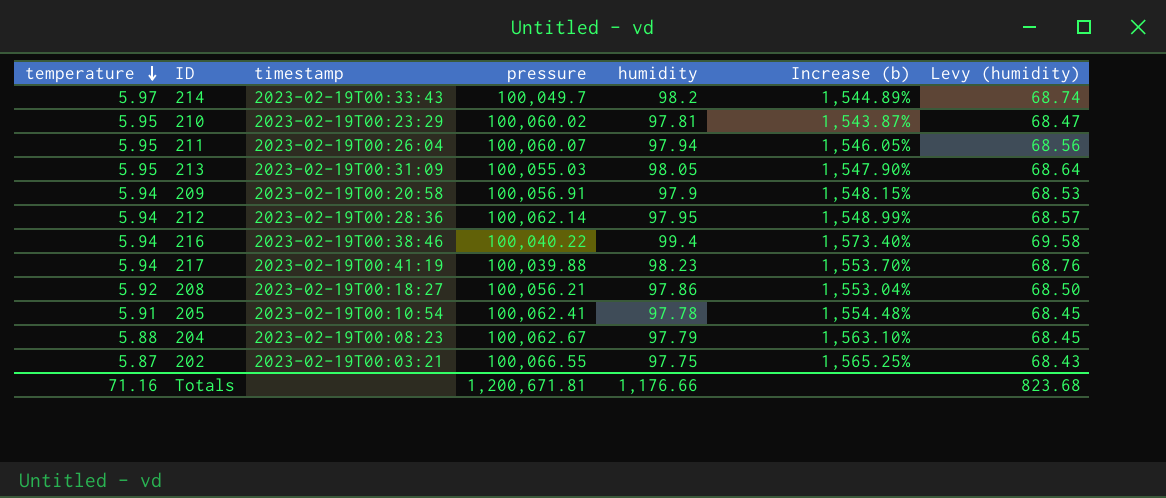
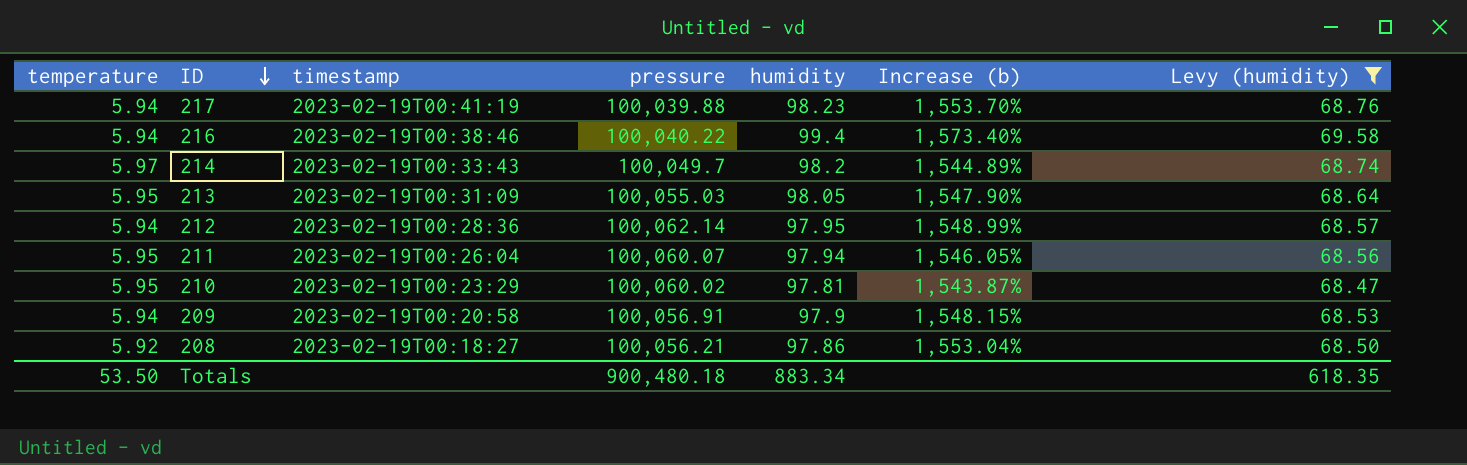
filter: none -> Levy (humidity) >= 68.47
row order: temperature descending -> ID descending
Totals | temperature: 71.16 -> 53.50
Totals | pressure: 1,200,671.81 -> 900,480.18
Totals | humidity: 1,176.66 -> 883.34
Totals | Levy (humidity): 823.68 -> 618.35

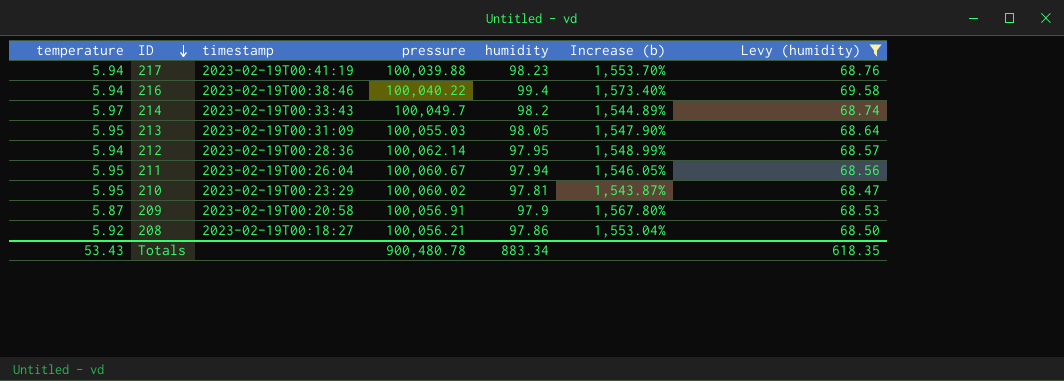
211 | pressure: 100,060.07 -> 100,060.67
209 | temperature: 5.94 -> 5.87
209 | Increase (b): 1,548.15% -> 1,567.80%
Totals | temperature: 53.50 -> 53.43
Totals | pressure: 900,480.18 -> 900,480.78

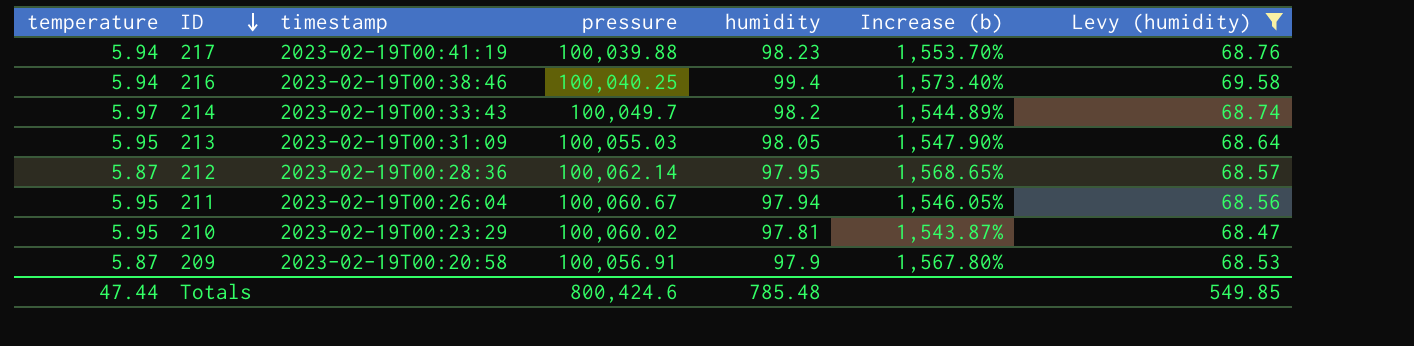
row 208: 5.92 | 2023-02-19T00:18:27 | 100,056.21 | 97.86 | 1,553.04% | 68.50 -> none
216 | pressure: 100,040.22 -> 100,040.25
212 | temperature: 5.94 -> 5.87
212 | Increase (b): 1,548.99% -> 1,568.65%
Totals | temperature: 53.43 -> 47.44
Totals | pressure: 900,480.78 -> 800,424.6
Totals | humidity: 883.34 -> 785.48
Totals | Levy (humidity): 618.35 -> 549.85

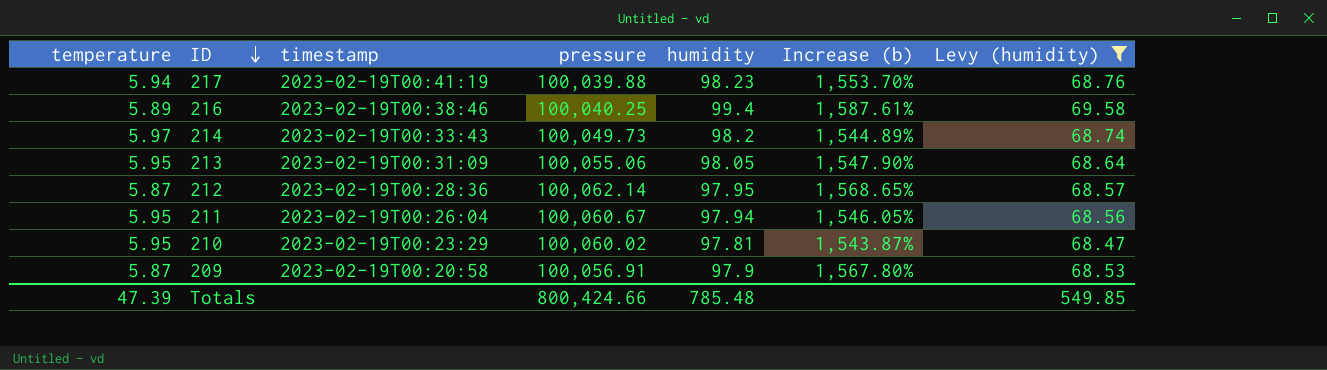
216 | temperature: 5.94 -> 5.89
216 | Increase (b): 1,573.40% -> 1,587.61%
214 | pressure: 100,049.7 -> 100,049.73
213 | pressure: 100,055.03 -> 100,055.06
Totals | temperature: 47.44 -> 47.39
Totals | pressure: 800,424.6 -> 800,424.66

